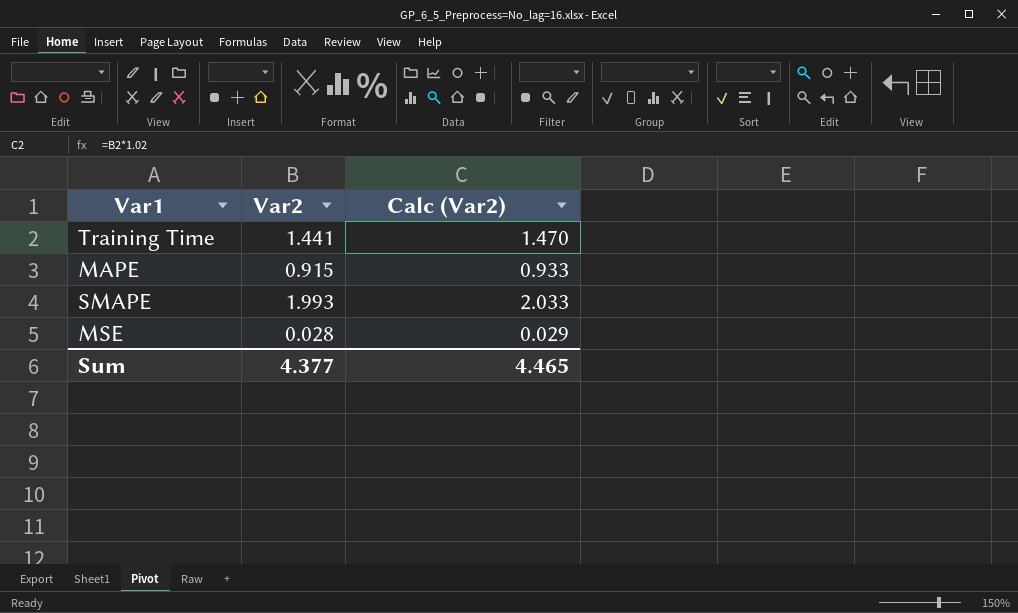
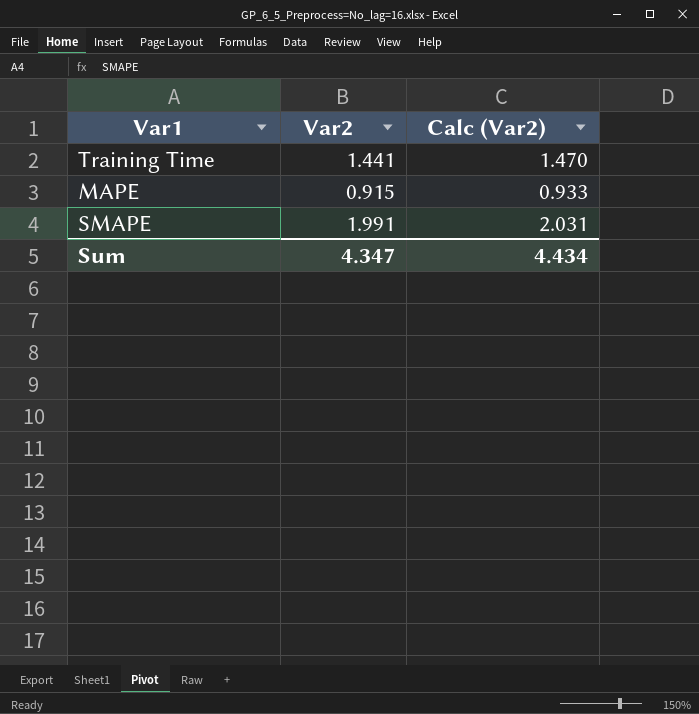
row MSE: 0.028 | 0.029 -> none
SMAPE | Var2: 1.993 -> 1.991
SMAPE | Calc (Var2): 2.033 -> 2.031
Sum | Var2: 4.377 -> 4.347
Sum | Calc (Var2): 4.465 -> 4.434

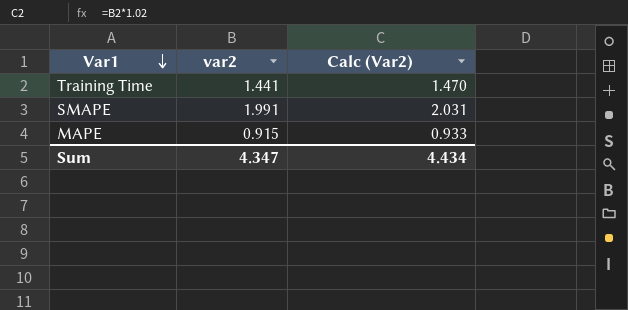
row order: none -> Var1 descending
column name: Var2 -> var2

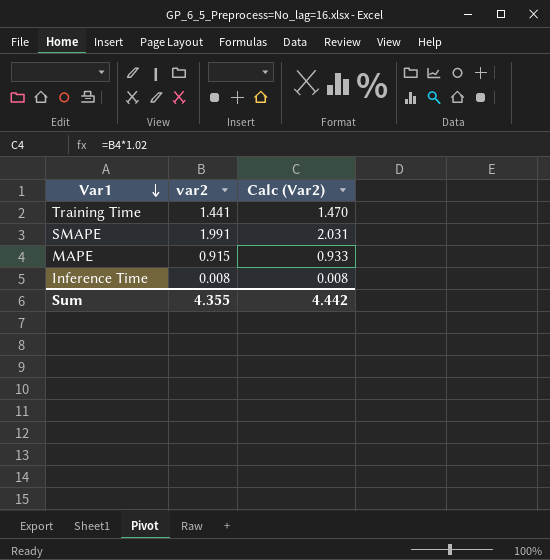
row Inference Time: none -> 0.008 | 0.008
Sum | var2: 4.347 -> 4.355
Sum | Calc (Var2): 4.434 -> 4.442

